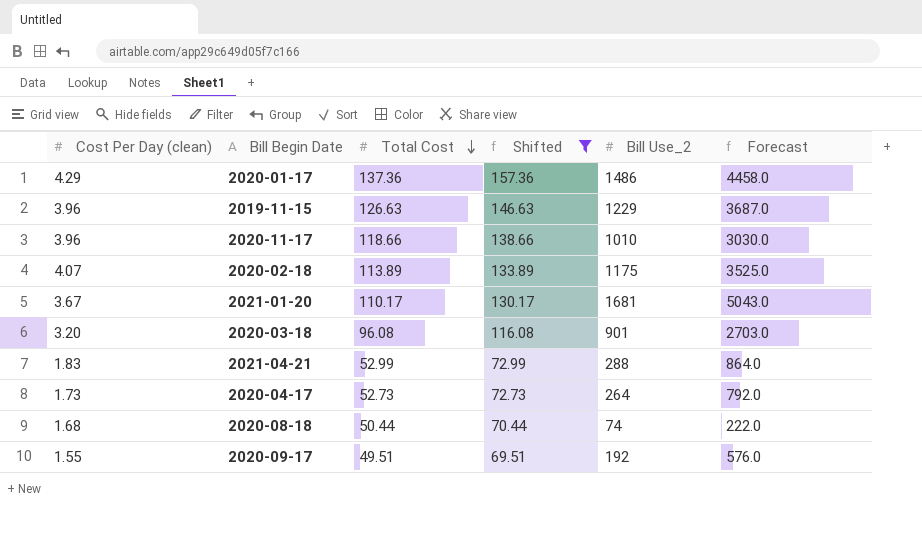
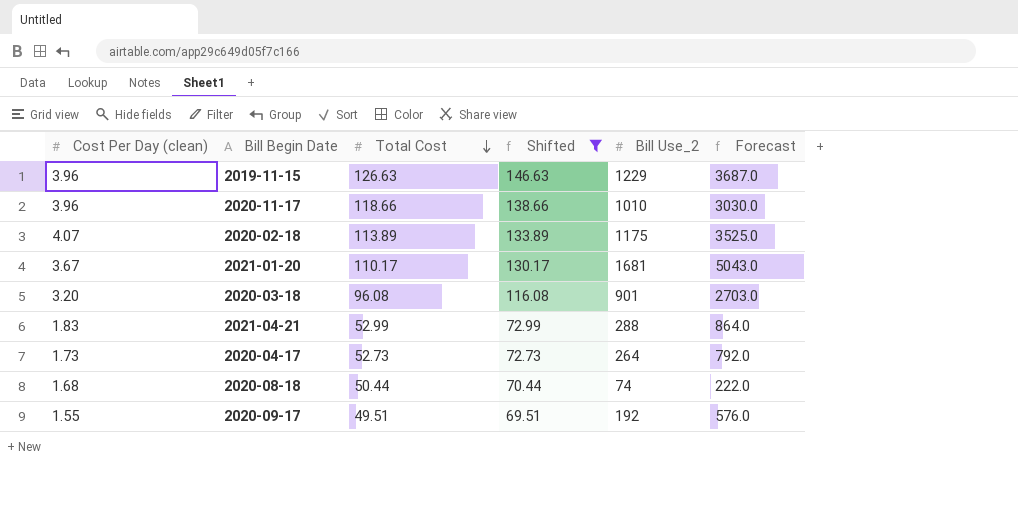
row 2020-01-17: 4.29 | 137.36 | 157.36 | 1486 | 4458.0 -> none

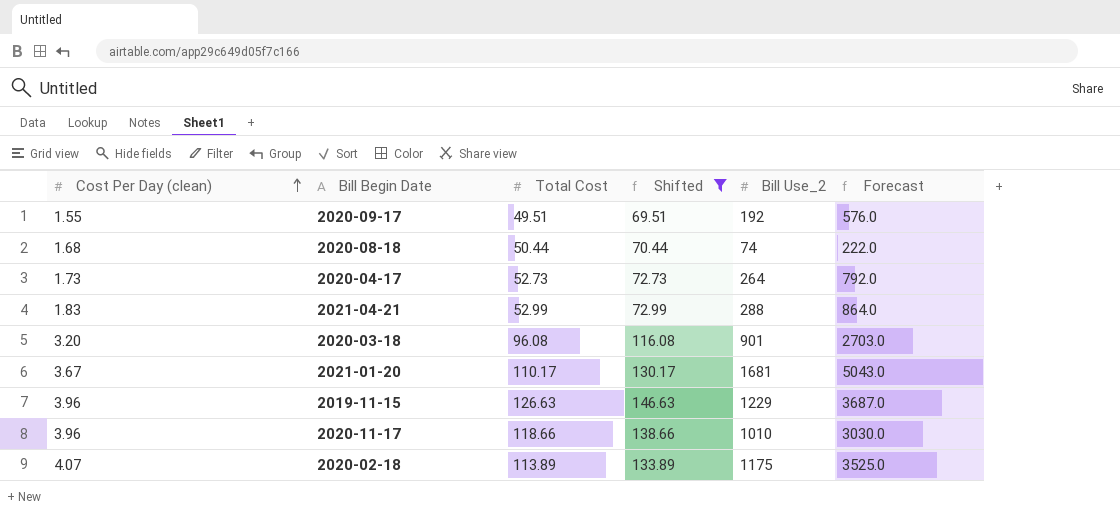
row order: Total Cost descending -> Cost Per Day (clean) ascending

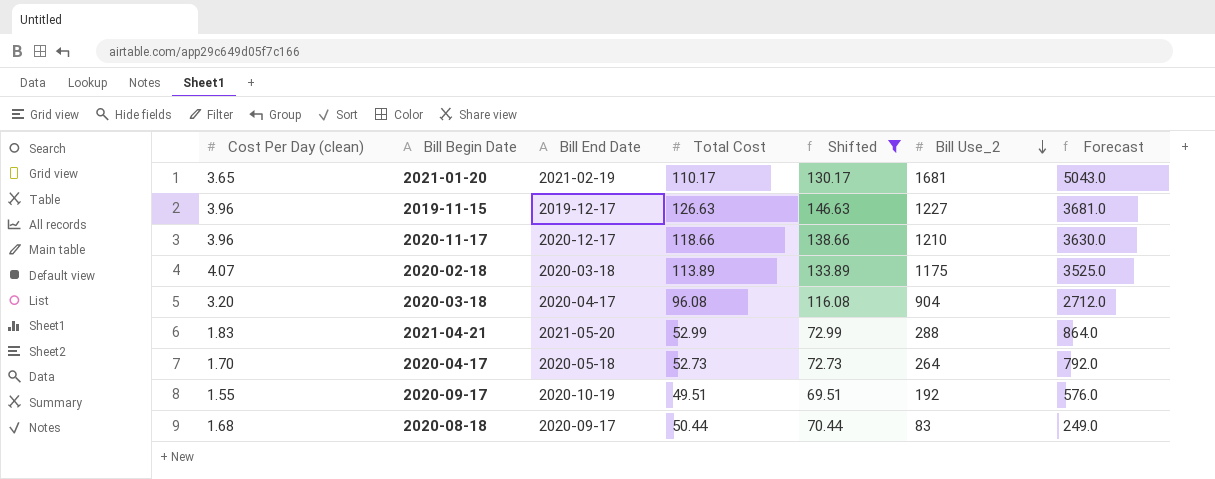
row order: Cost Per Day (clean) ascending -> Bill Use_2 descending
column Bill End Date | position: none -> 3
2021-01-20 | Cost Per Day (clean): 3.67 -> 3.65
2019-11-15 | Bill Use_2: 1229 -> 1227
2019-11-15 | Forecast: 3687.0 -> 3681.0
2020-11-17 | Bill Use_2: 1010 -> 1210
2020-11-17 | Forecast: 3030.0 -> 3630.0
2020-03-18 | Bill Use_2: 901 -> 904
2020-03-18 | Forecast: 2703.0 -> 2712.0
2020-04-17 | Cost Per Day (clean): 1.73 -> 1.70
2020-08-18 | Bill Use_2: 74 -> 83
2020-08-18 | Forecast: 222.0 -> 249.0

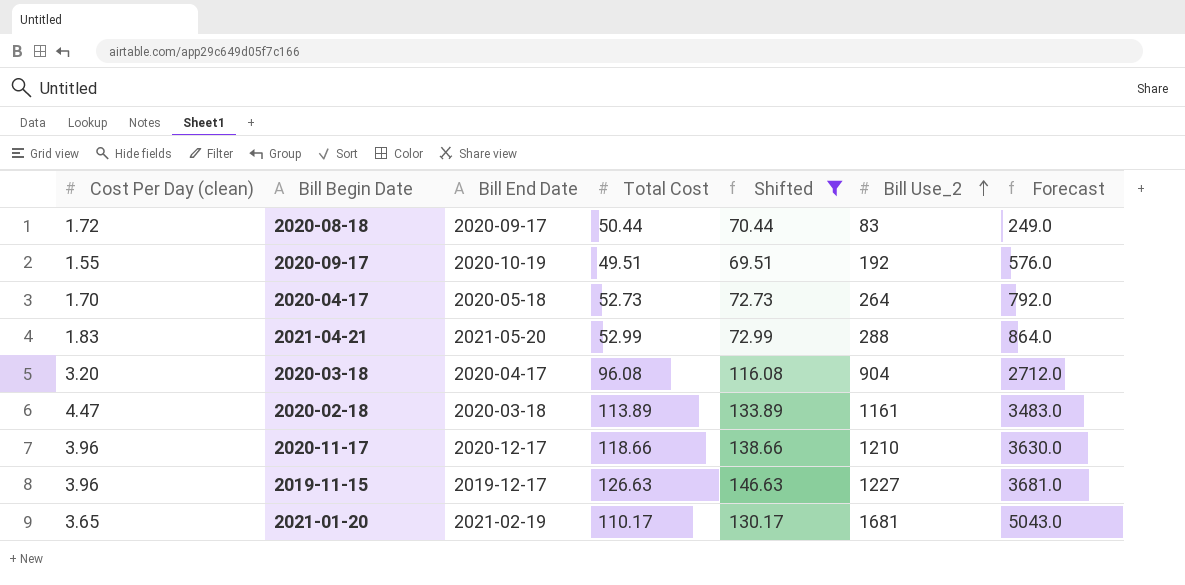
row order: Bill Use_2 descending -> Bill Use_2 ascending
2020-08-18 | Cost Per Day (clean): 1.68 -> 1.72
2020-02-18 | Cost Per Day (clean): 4.07 -> 4.47
2020-02-18 | Bill Use_2: 1175 -> 1161
2020-02-18 | Forecast: 3525.0 -> 3483.0

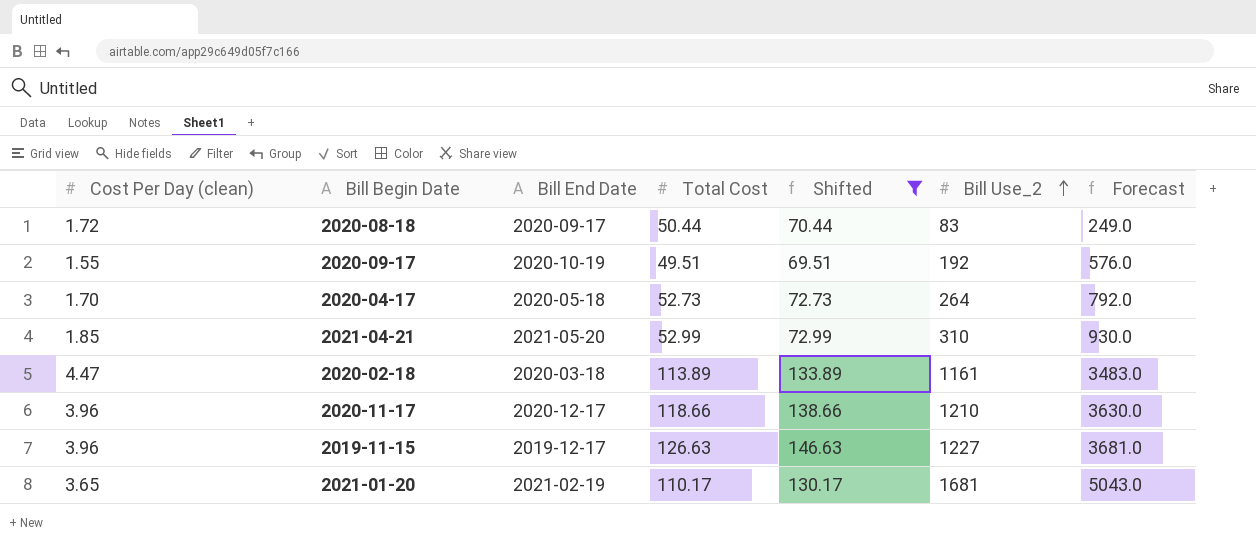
row 2020-03-18: 3.20 | 2020-04-17 | 96.08 | 116.08 | 904 | 2712.0 -> none
2021-04-21 | Cost Per Day (clean): 1.83 -> 1.85
2021-04-21 | Bill Use_2: 288 -> 310
2021-04-21 | Forecast: 864.0 -> 930.0

